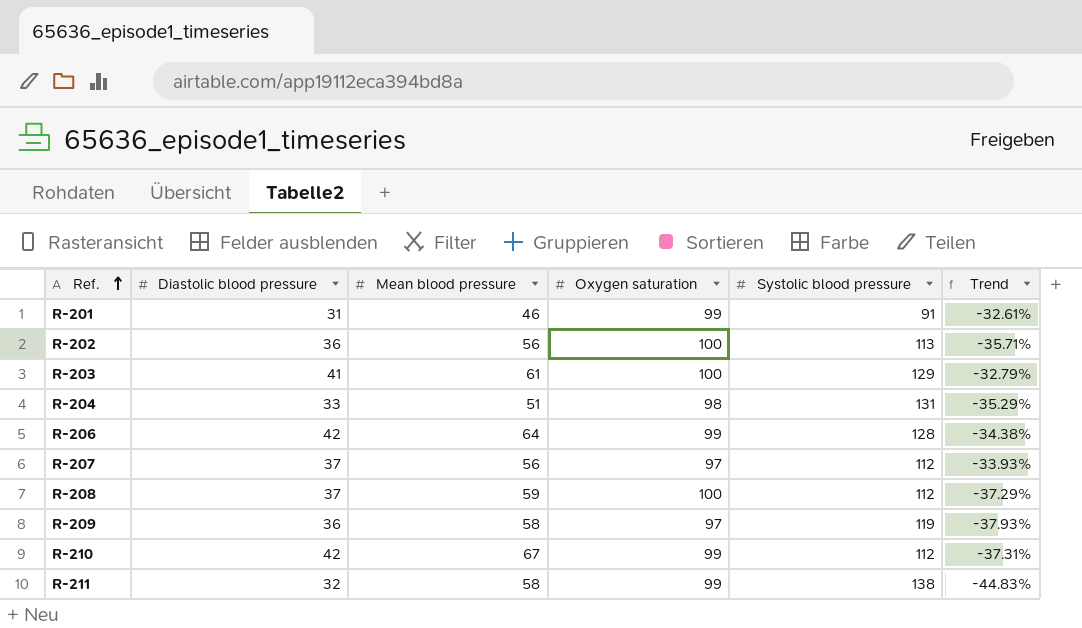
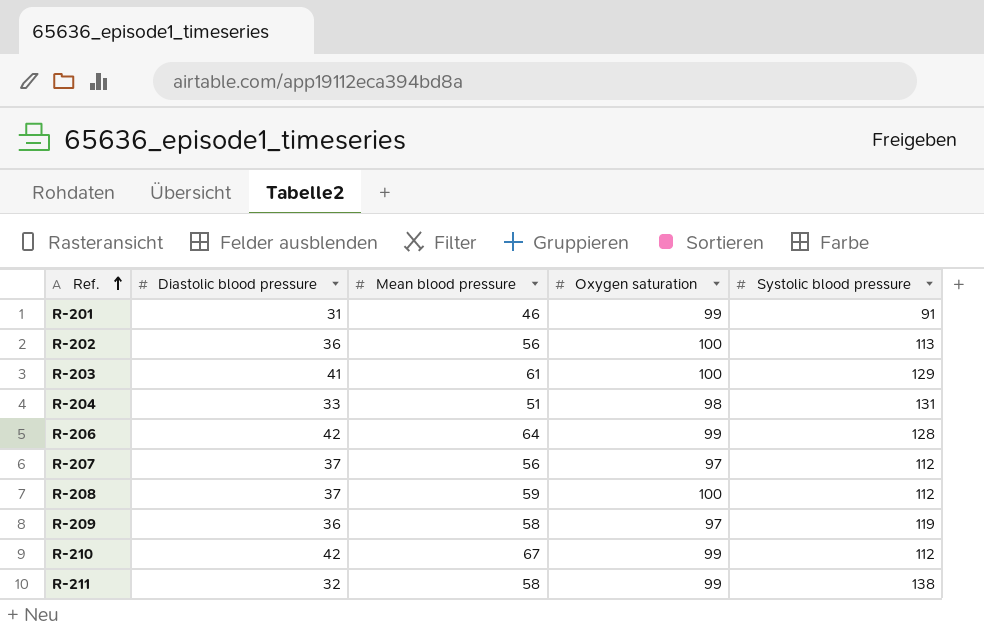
column Trend | formula: ([Diastolic blood pressure] - [Mean blood pressure]) / [Mean blood pressure] -> none

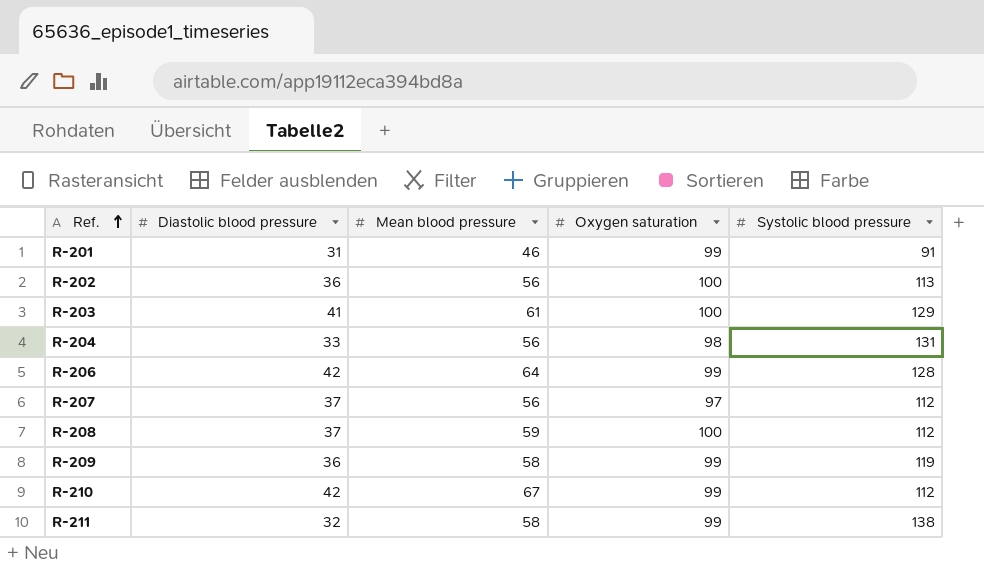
R-204 | Mean blood pressure: 51 -> 56
R-209 | Oxygen saturation: 97 -> 99

